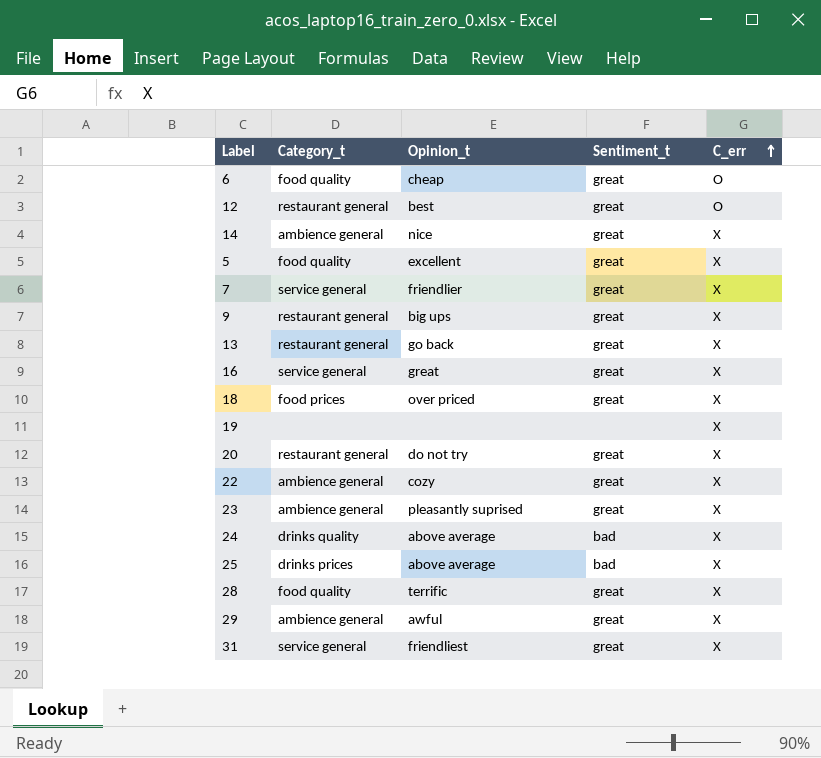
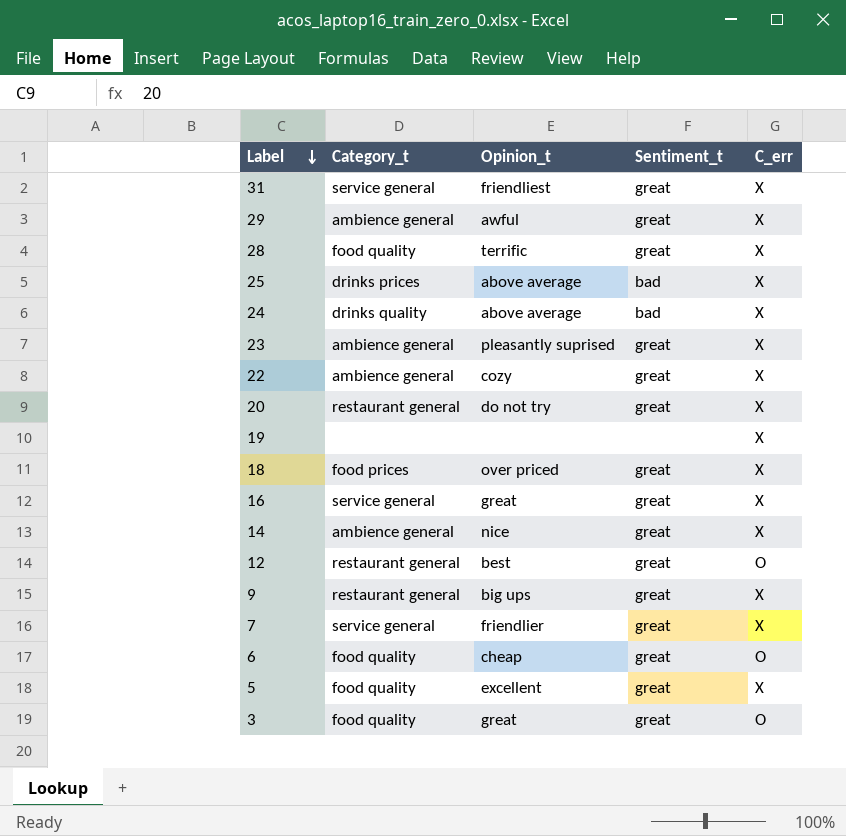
row order: C_err ascending -> Label descending
row 13: restaurant general | go back | great | X -> none
row 3: none -> food quality | great | great | O

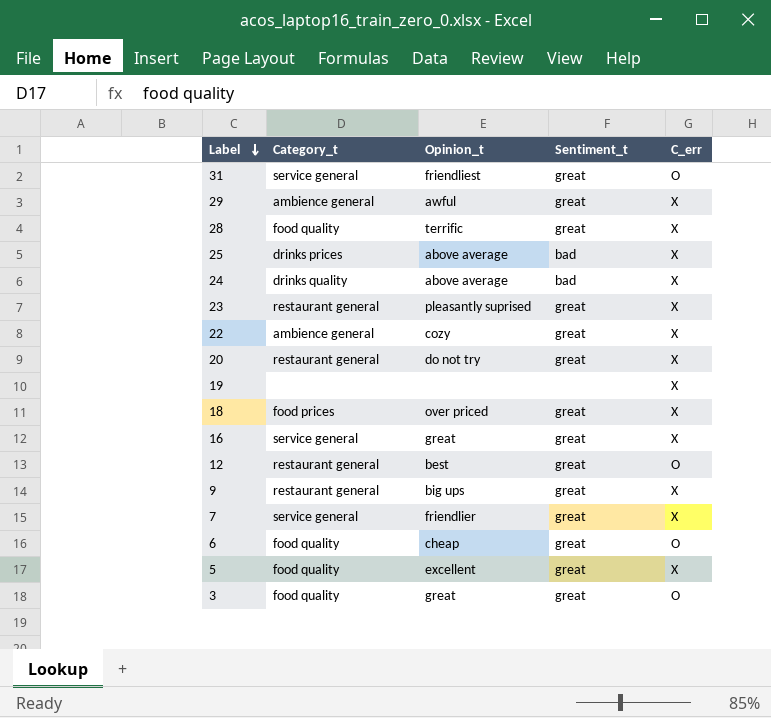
row 14: ambience general | nice | great | X -> none
31 | C_err: X -> O
23 | Category_t: ambience general -> restaurant general

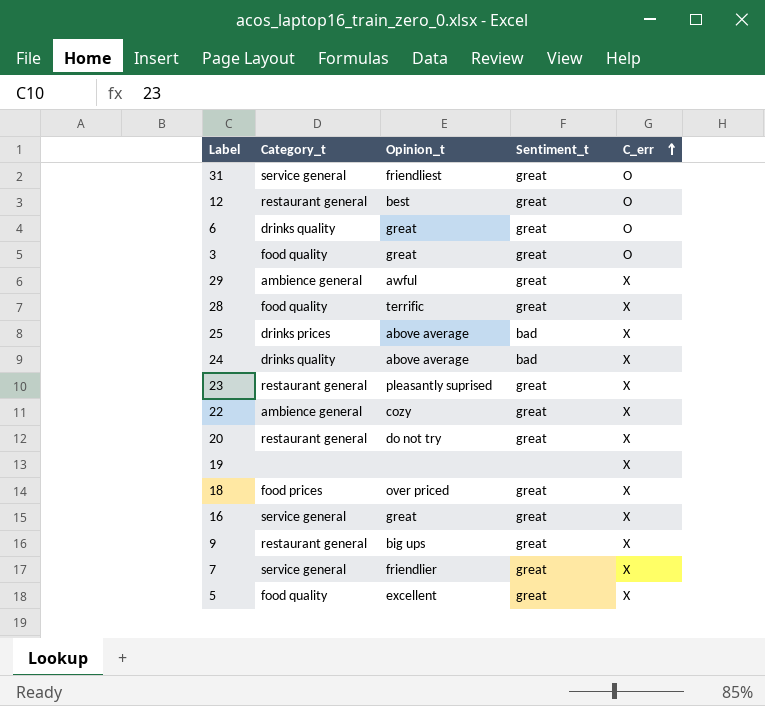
row order: Label descending -> C_err ascending
6 | Category_t: food quality -> drinks quality
6 | Opinion_t: cheap -> great

